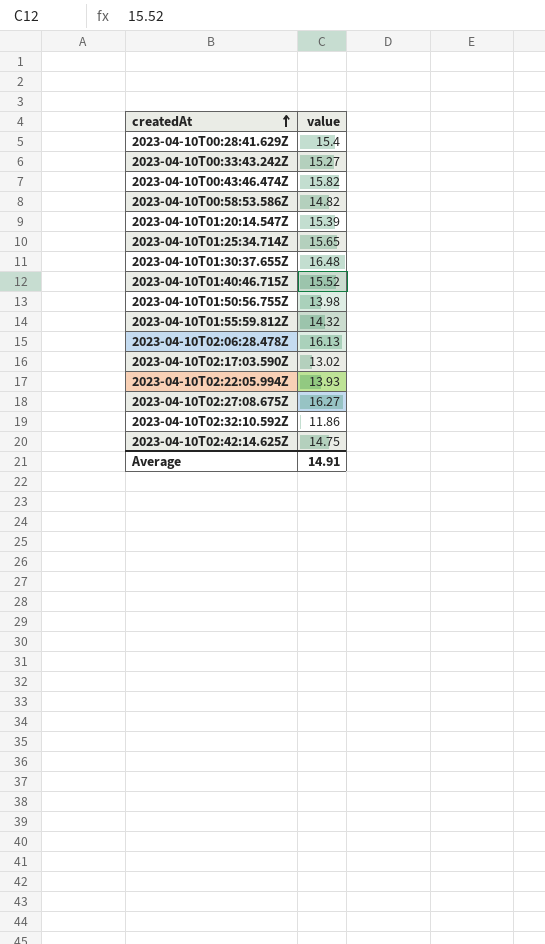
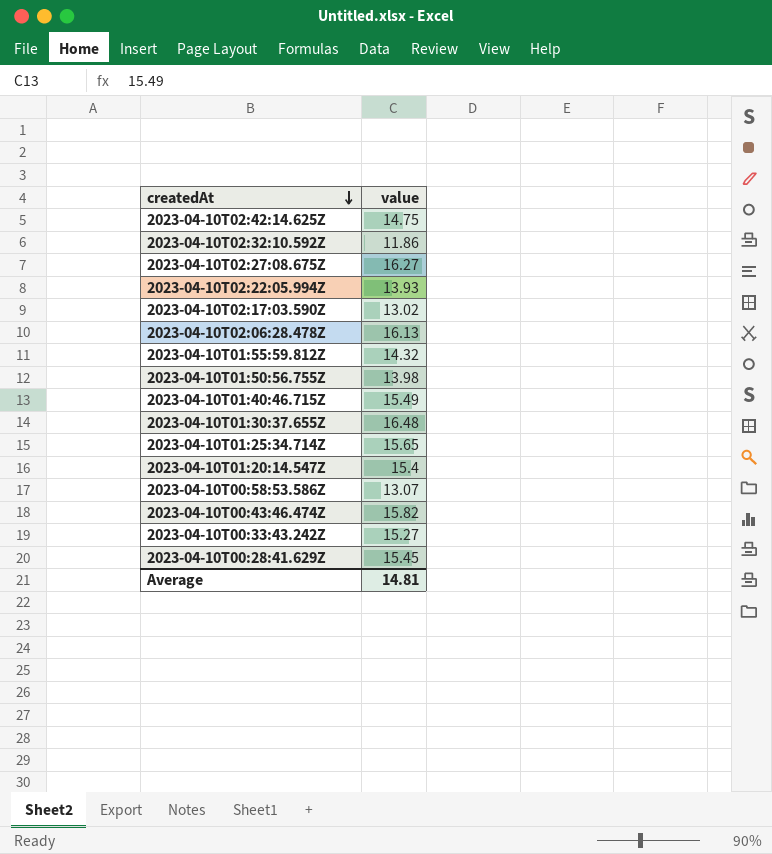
row order: createdAt ascending -> createdAt descending
2023-04-10T01:40:46.715Z | value: 15.52 -> 15.49
2023-04-10T01:20:14.547Z | value: 15.39 -> 15.4
2023-04-10T00:58:53.586Z | value: 14.82 -> 13.07
2023-04-10T00:28:41.629Z | value: 15.4 -> 15.45
Average | value: 14.91 -> 14.81

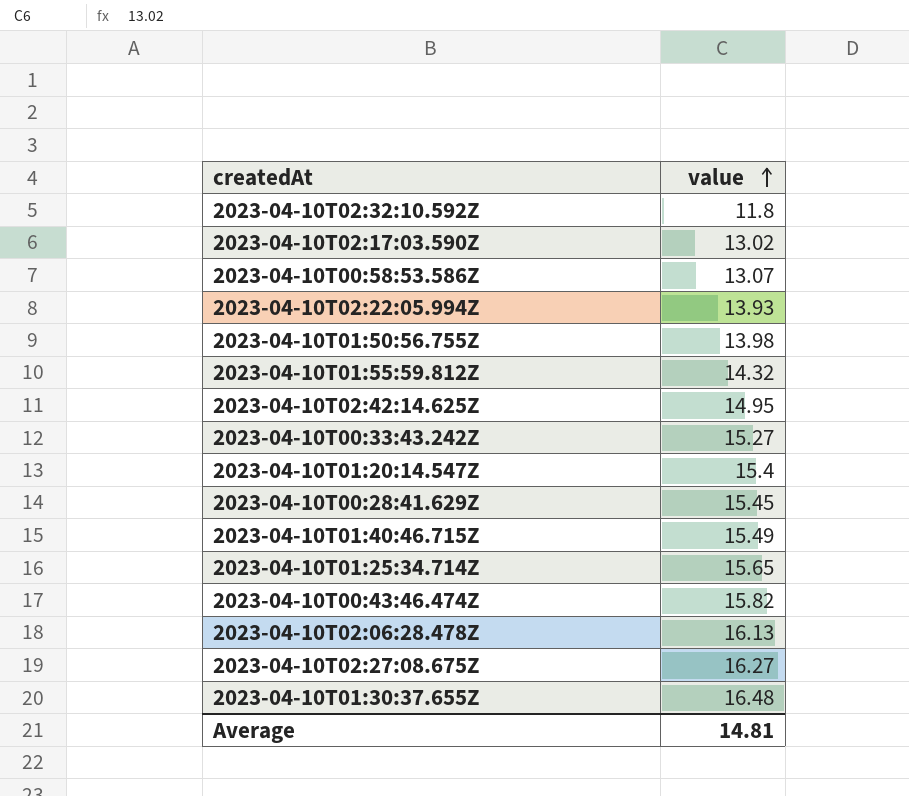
row order: createdAt descending -> value ascending
2023-04-10T02:32:10.592Z | value: 11.86 -> 11.8
2023-04-10T02:42:14.625Z | value: 14.75 -> 14.95

